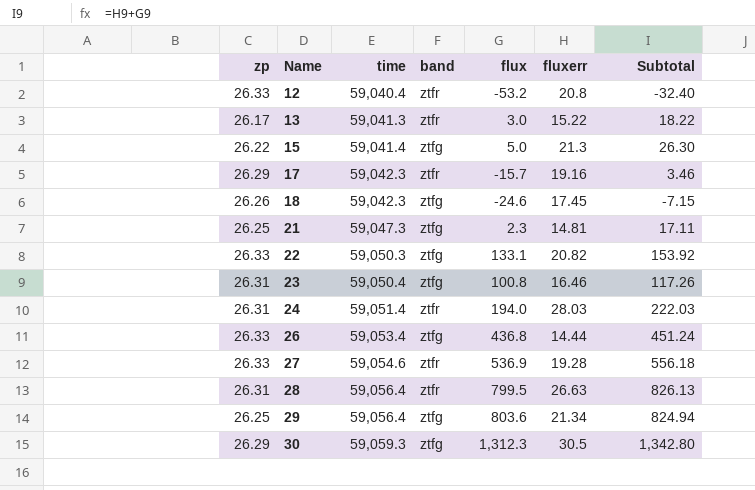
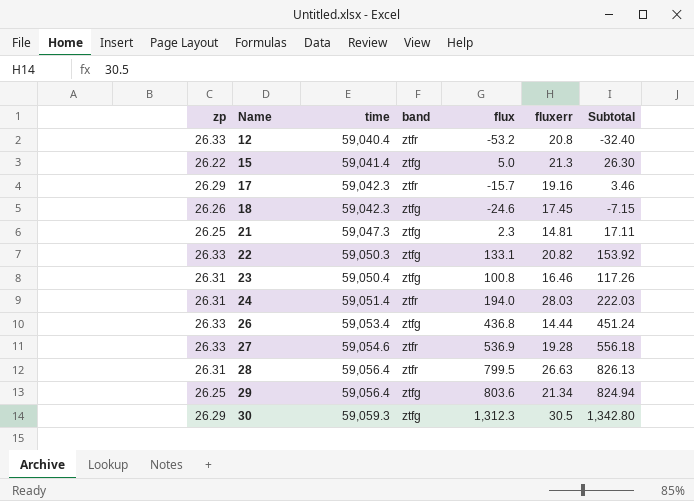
row 13: 26.17 | 59,041.3 | ztfr | 3.0 | 15.22 | 18.22 -> none

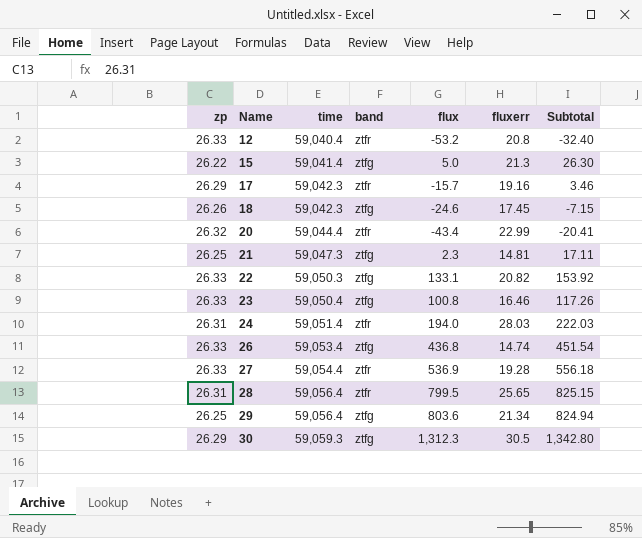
row 20: none -> 26.32 | 59,044.4 | ztfr | -43.4 | 22.99 | -20.41
23 | zp: 26.31 -> 26.33
26 | fluxerr: 14.44 -> 14.74
26 | Subtotal: 451.24 -> 451.54
27 | time: 59,054.6 -> 59,054.4
28 | fluxerr: 26.63 -> 25.65
28 | Subtotal: 826.13 -> 825.15

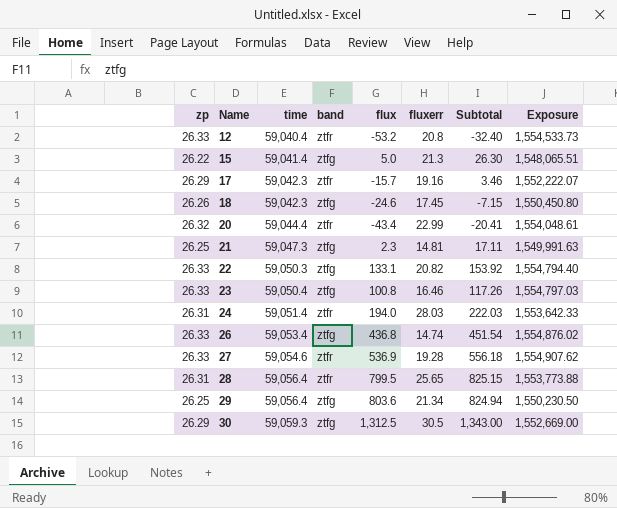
column Exposure | formula: none -> [zp] * [time]
27 | time: 59,054.4 -> 59,054.6
30 | flux: 1,312.3 -> 1,312.5
30 | Subtotal: 1,342.80 -> 1,343.00

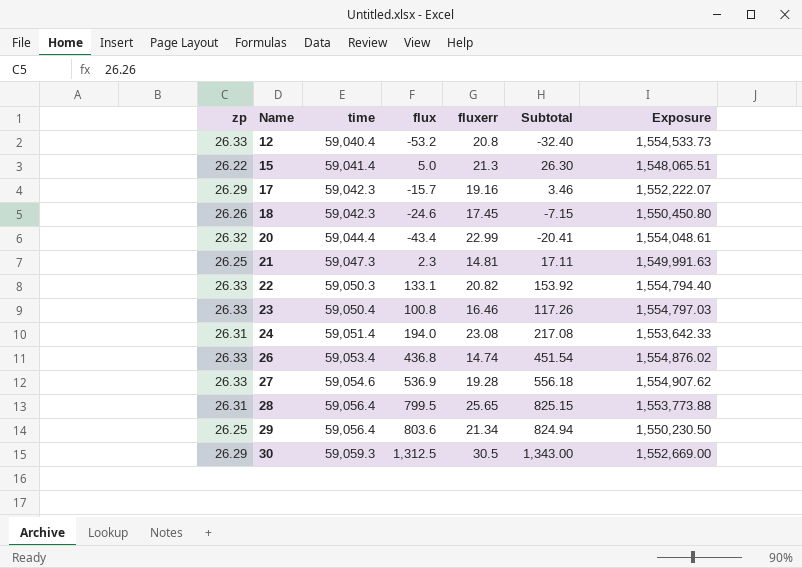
column band | position: 4 -> none
24 | fluxerr: 28.03 -> 23.08
24 | Subtotal: 222.03 -> 217.08

